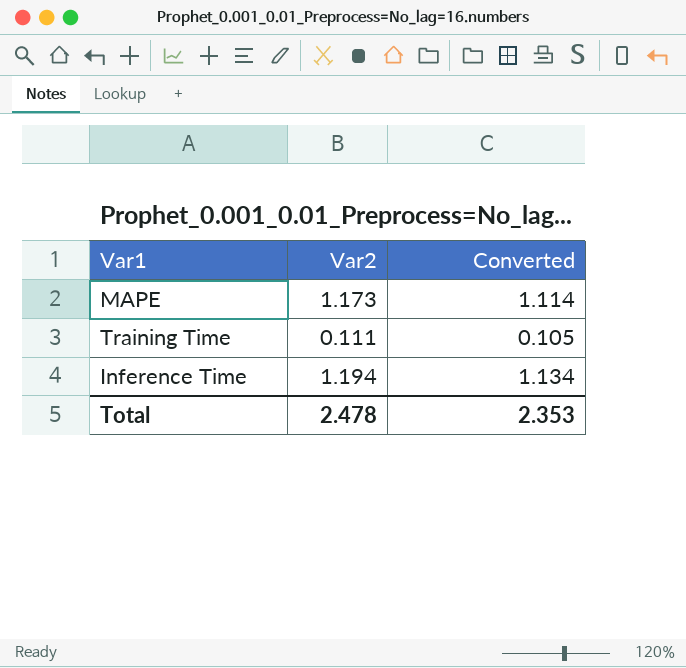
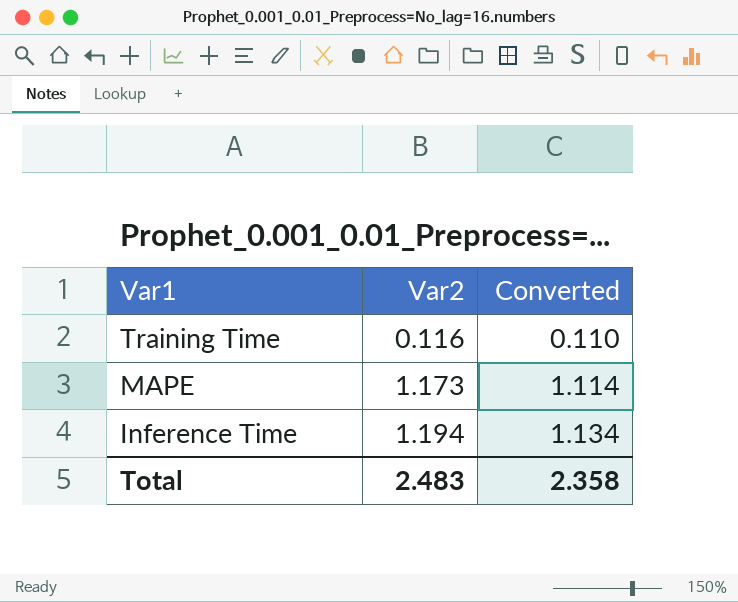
row order: none -> Var1 descending
Training Time | Var2: 0.111 -> 0.116
Training Time | Converted: 0.105 -> 0.110
Total | Var2: 2.478 -> 2.483
Total | Converted: 2.353 -> 2.358

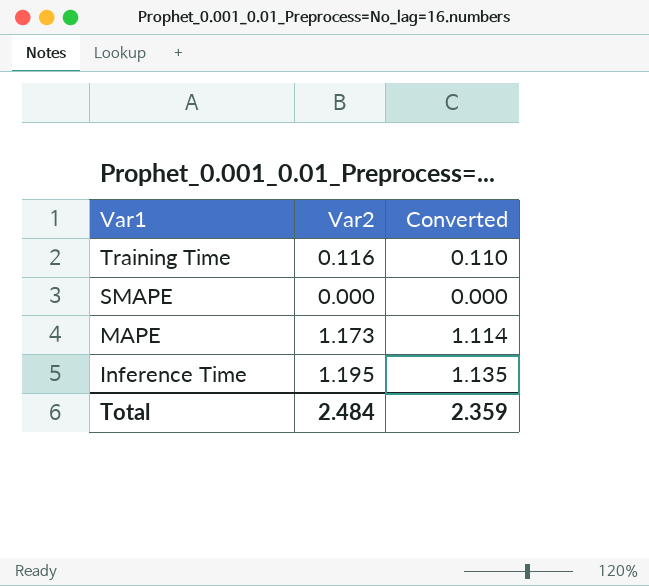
row SMAPE: none -> 0.000 | 0.000
Inference Time | Var2: 1.194 -> 1.195
Inference Time | Converted: 1.134 -> 1.135
Total | Var2: 2.483 -> 2.484
Total | Converted: 2.358 -> 2.359

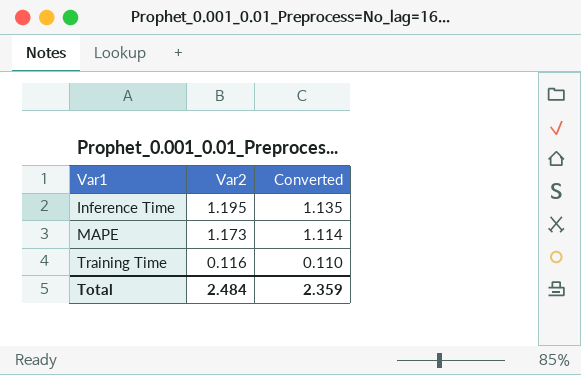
row order: Var1 descending -> Var1 ascending
row SMAPE: 0.000 | 0.000 -> none

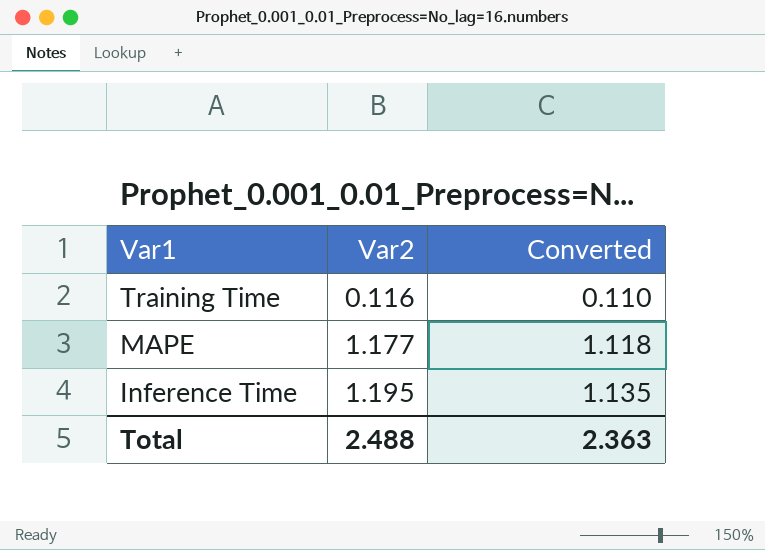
row order: Var1 ascending -> Var1 descending
MAPE | Var2: 1.173 -> 1.177
MAPE | Converted: 1.114 -> 1.118
Total | Var2: 2.484 -> 2.488
Total | Converted: 2.359 -> 2.363

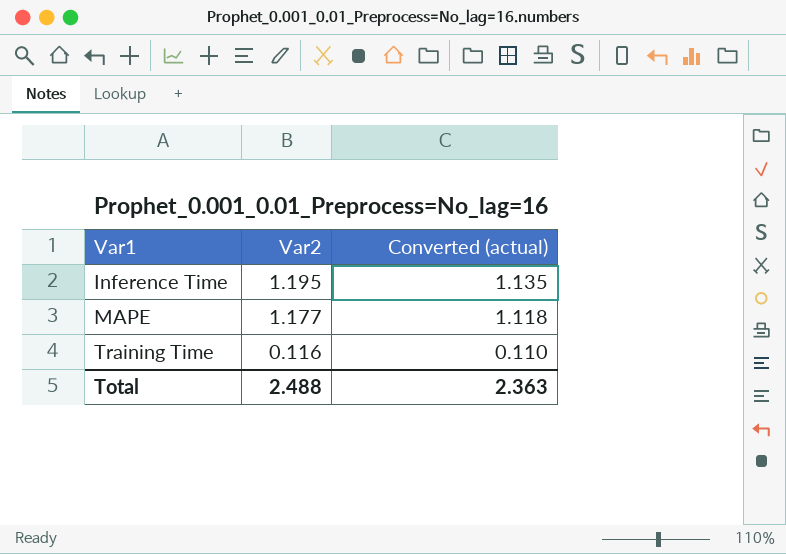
row order: Var1 descending -> Var1 ascending
column name: Converted -> Converted (actual)

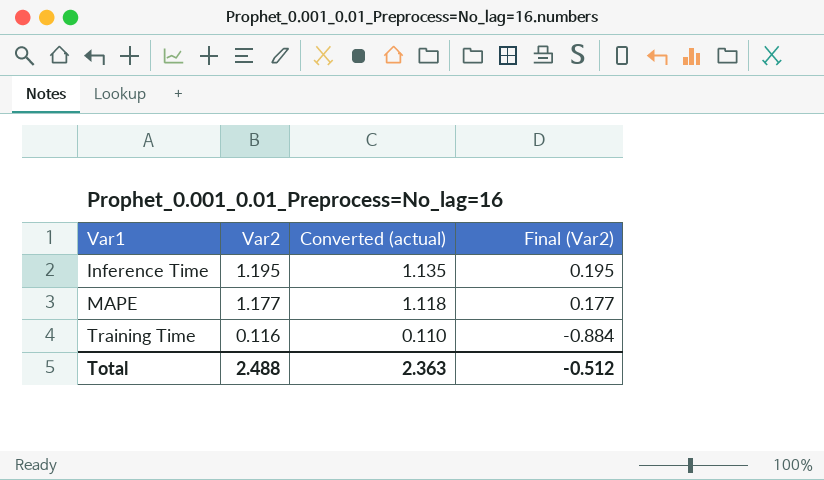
column Final (Var2) | formula: none -> [Var2] - 1

